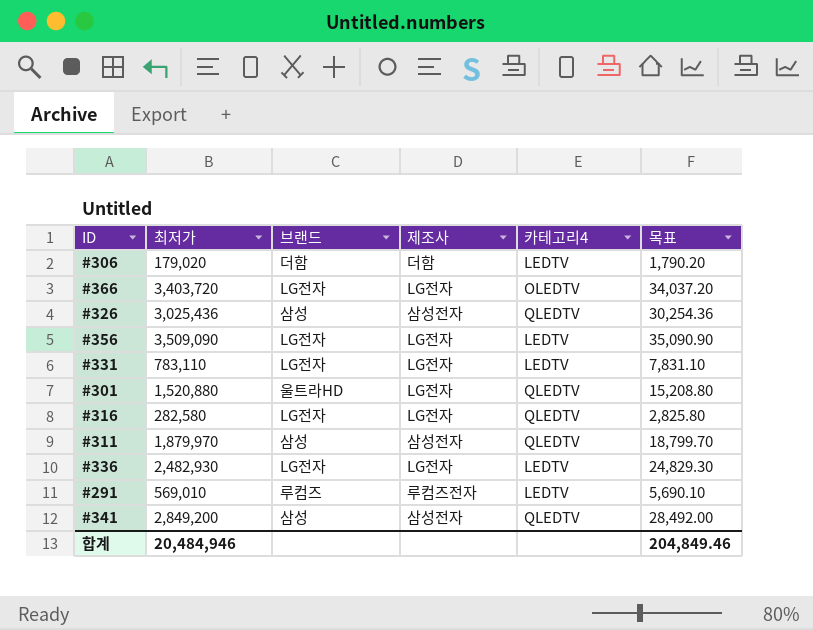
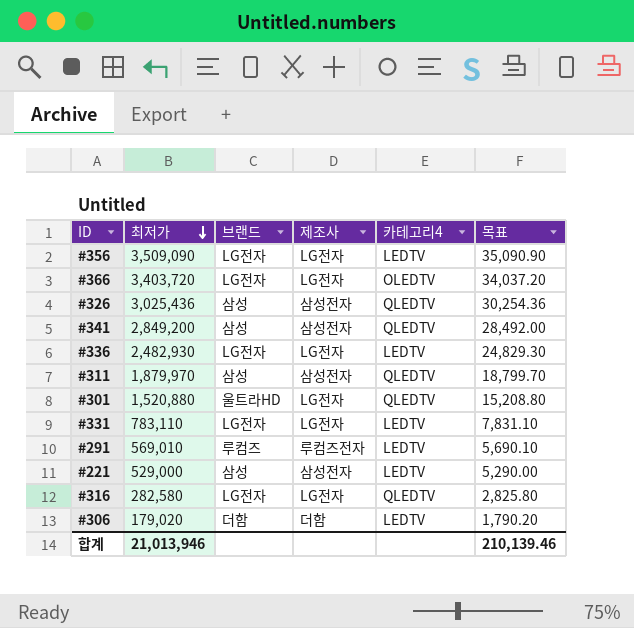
row order: none -> 최저가 descending
row #221: none -> 529,000 | 삼성 | 삼성전자 | LEDTV | 5,290.00
합계 | 최저가: 20,484,946 -> 21,013,946
합계 | 목표: 204,849.46 -> 210,139.46

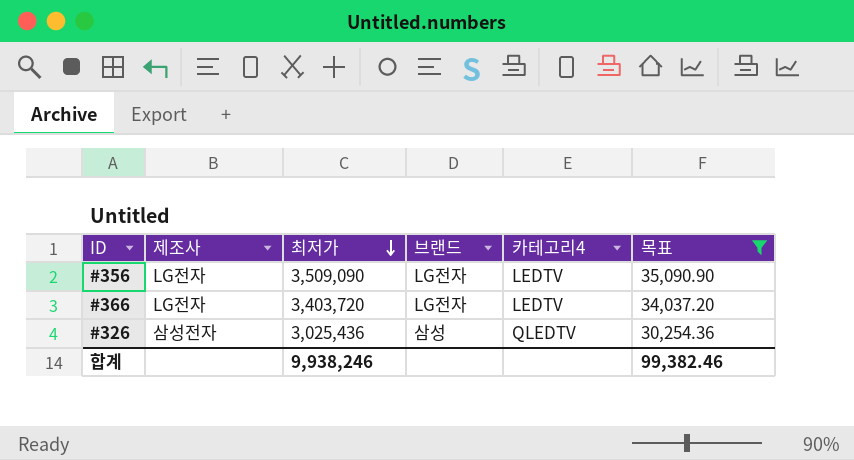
filter: none -> 목표 >= 30,254.36
column 제조사 | position: 4 -> 2
#366 | 카테고리4: OLEDTV -> LEDTV
합계 | 최저가: 21,013,946 -> 9,938,246
합계 | 목표: 210,139.46 -> 99,382.46

